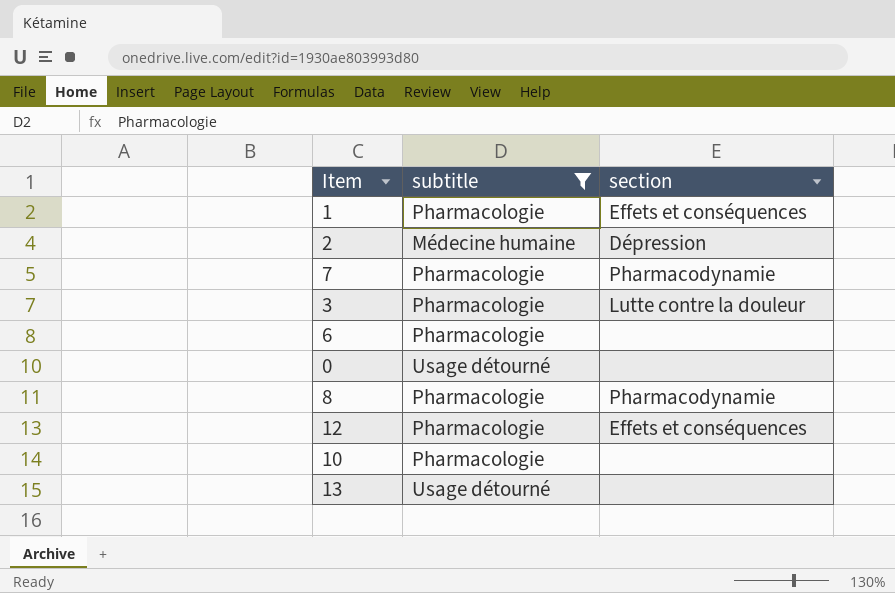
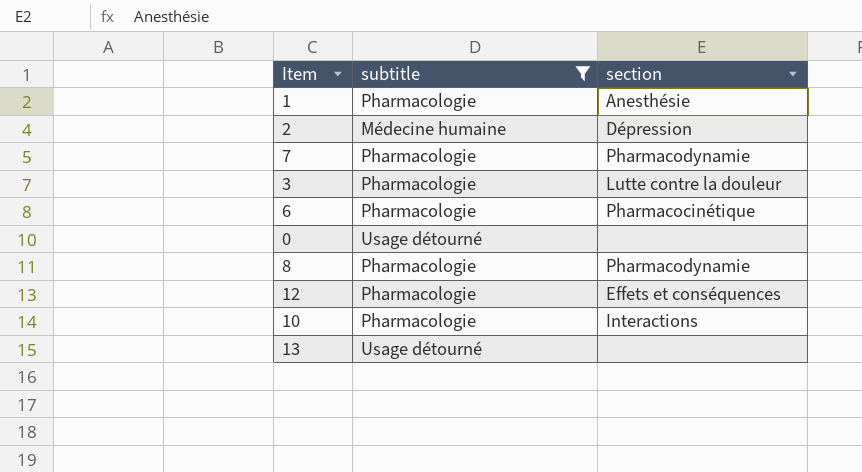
1 | section: Effets et conséquences -> Anesthésie
6 | section: none -> Pharmacocinétique
10 | section: none -> Interactions

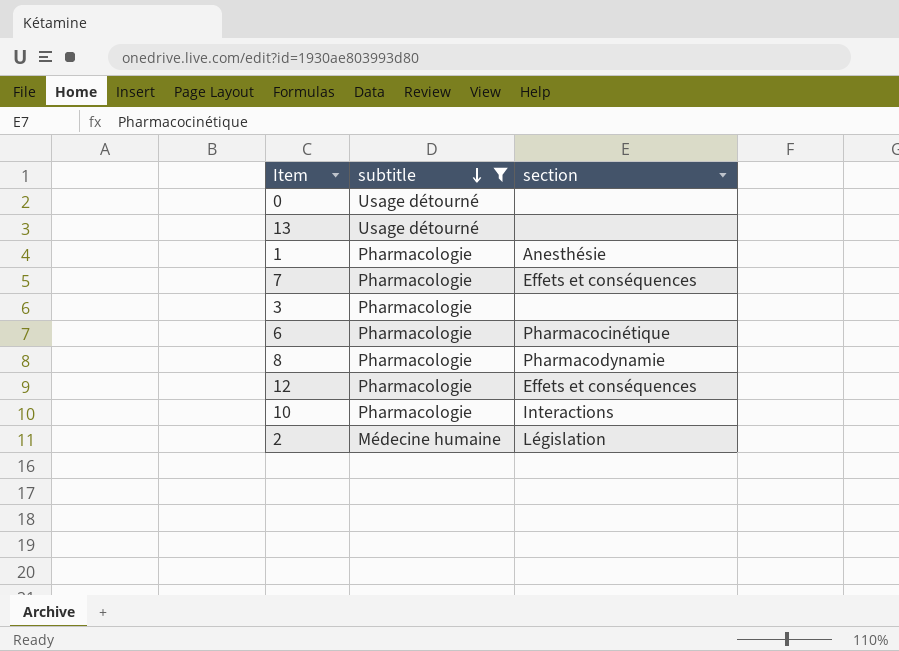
row order: none -> subtitle descending
7 | section: Pharmacodynamie -> Effets et conséquences
3 | section: Lutte contre la douleur -> none
2 | section: Dépression -> Législation

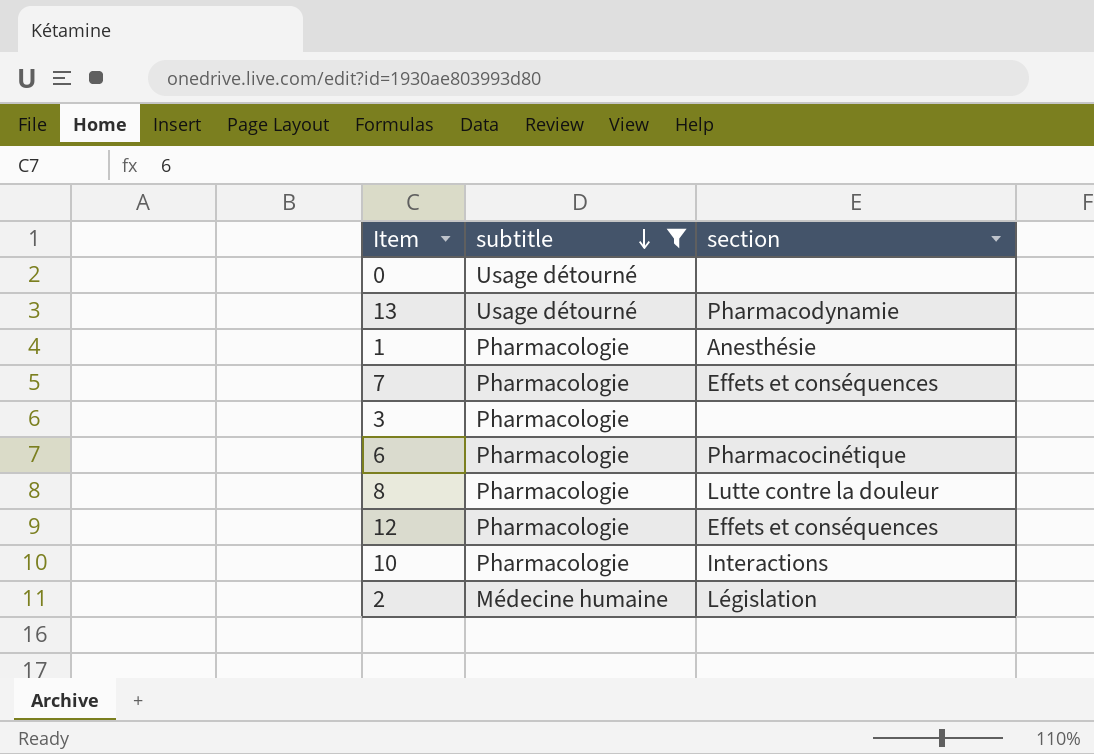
13 | section: none -> Pharmacodynamie
8 | section: Pharmacodynamie -> Lutte contre la douleur

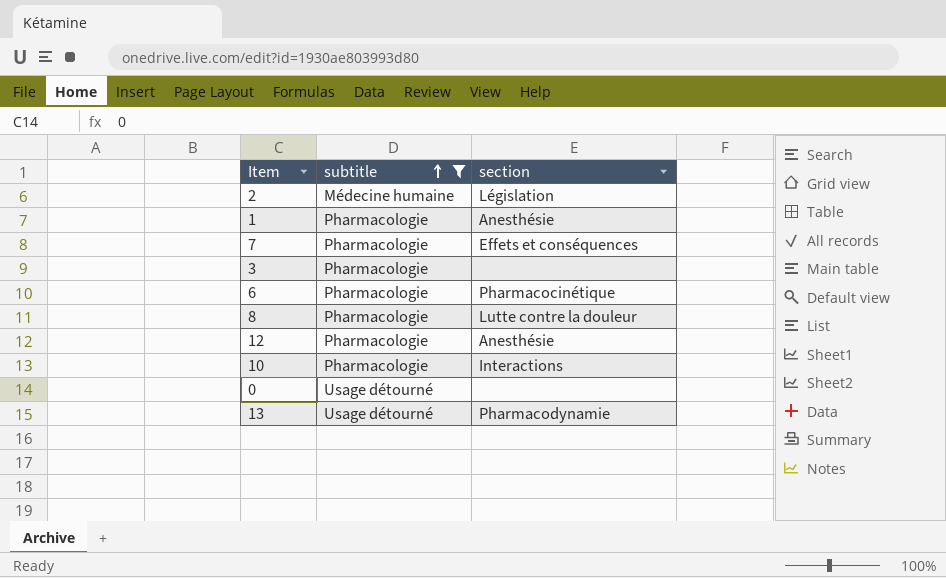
row order: subtitle descending -> subtitle ascending
12 | section: Effets et conséquences -> Anesthésie

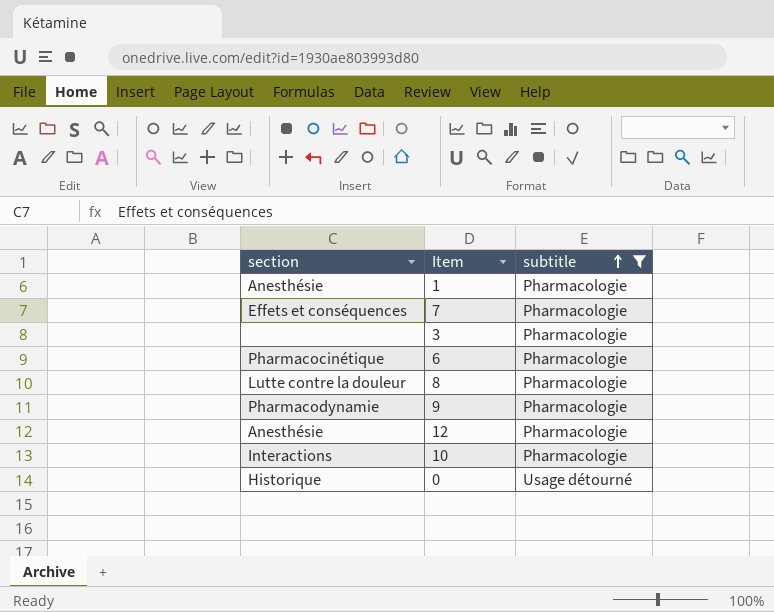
column section | position: 3 -> 1
row 2: Médecine humaine | Législation -> none
row 13: Usage détourné | Pharmacodynamie -> none
row 9: none -> Pharmacodynamie | Pharmacologie
0 | section: none -> Historique

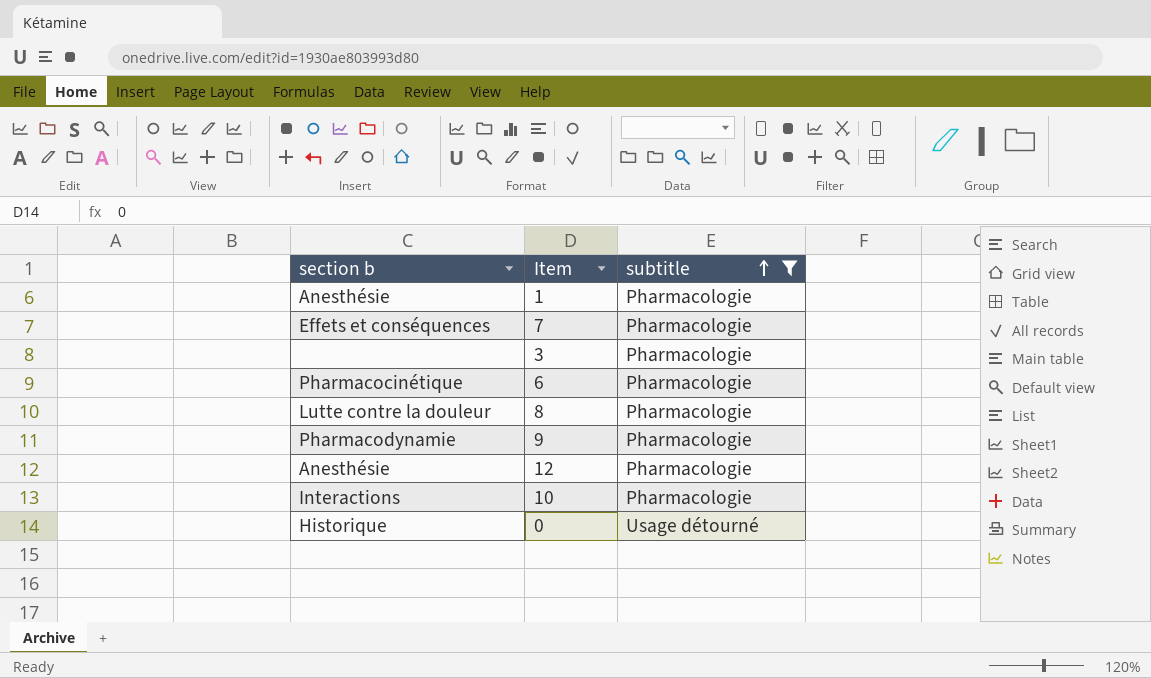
column name: section -> section b

